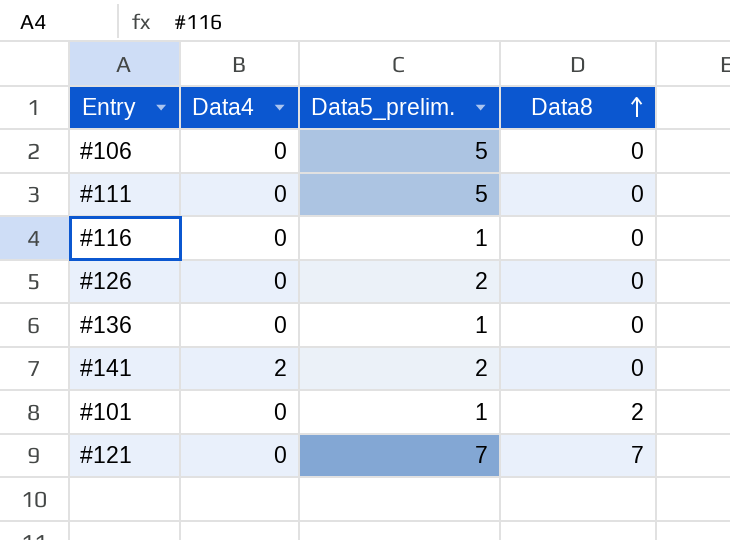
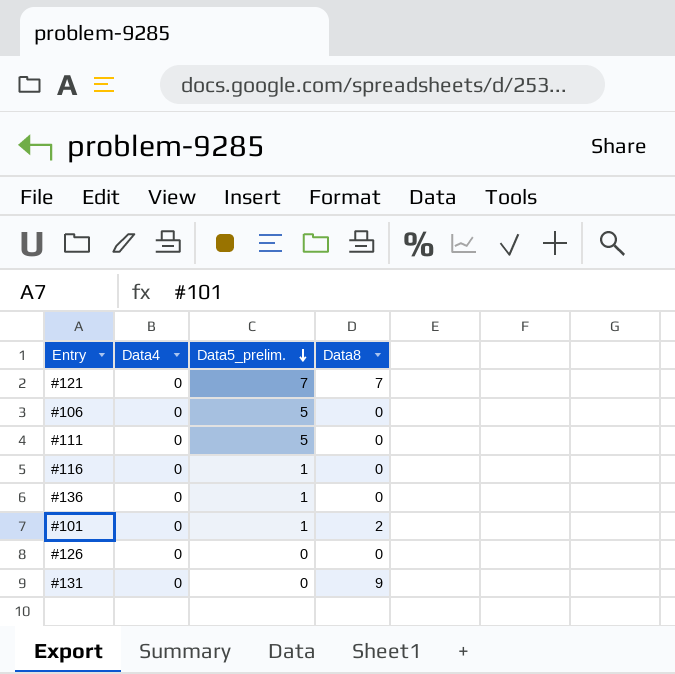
row order: Data8 ascending -> Data5_prelim. descending
row #141: 2 | 2 | 0 -> none
#126 | Data5_prelim.: 2 -> 0
row #131: none -> 0 | 0 | 9

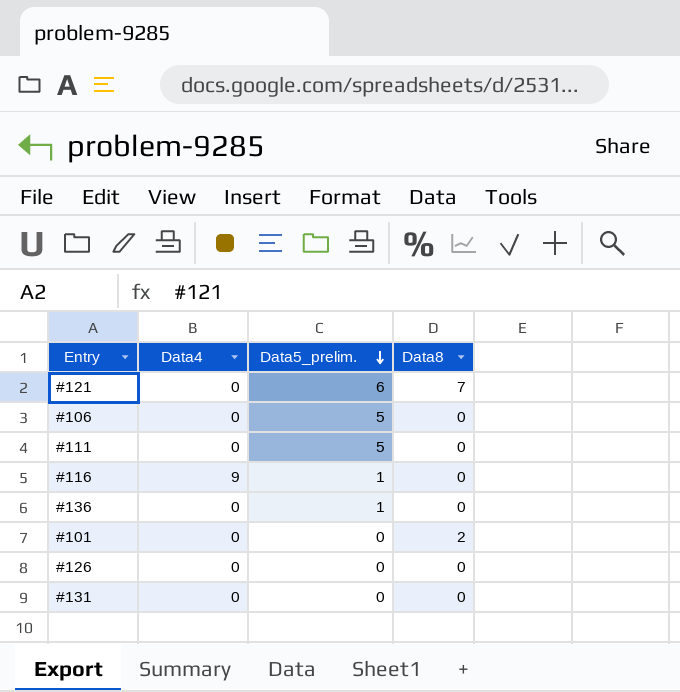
#121 | Data5_prelim.: 7 -> 6
#116 | Data4: 0 -> 9
#101 | Data5_prelim.: 1 -> 0
#131 | Data8: 9 -> 0

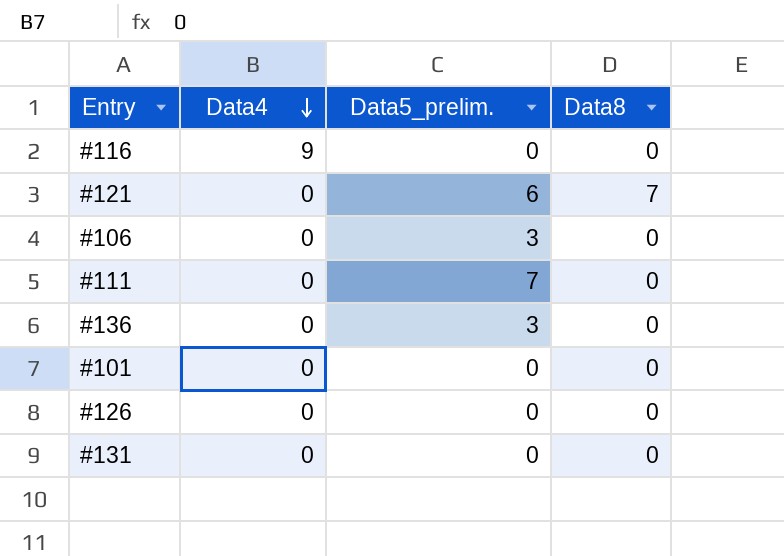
row order: Data5_prelim. descending -> Data4 descending
#116 | Data5_prelim.: 1 -> 0
#106 | Data5_prelim.: 5 -> 3
#111 | Data5_prelim.: 5 -> 7
#136 | Data5_prelim.: 1 -> 3
#101 | Data8: 2 -> 0

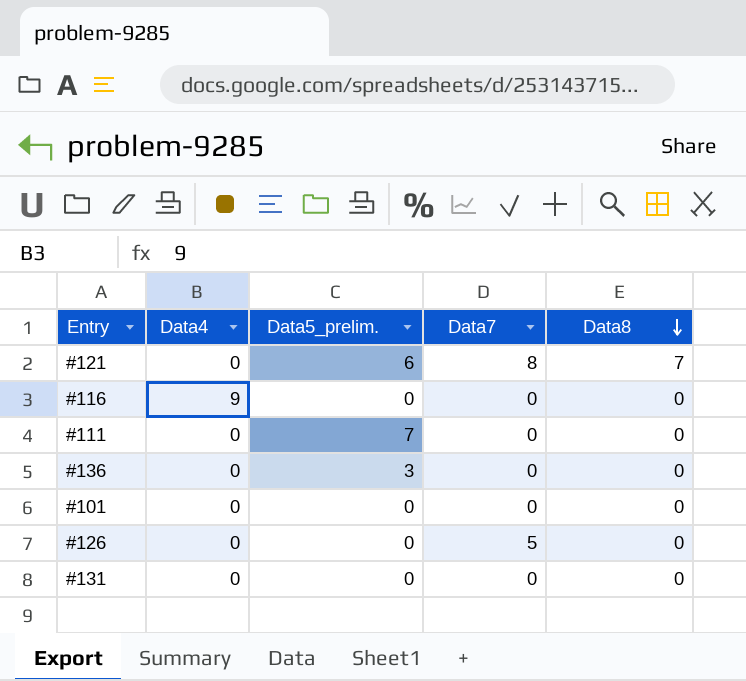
row order: Data4 descending -> Data8 descending
column Data7 | position: none -> 4
row #106: 0 | 3 | 0 -> none

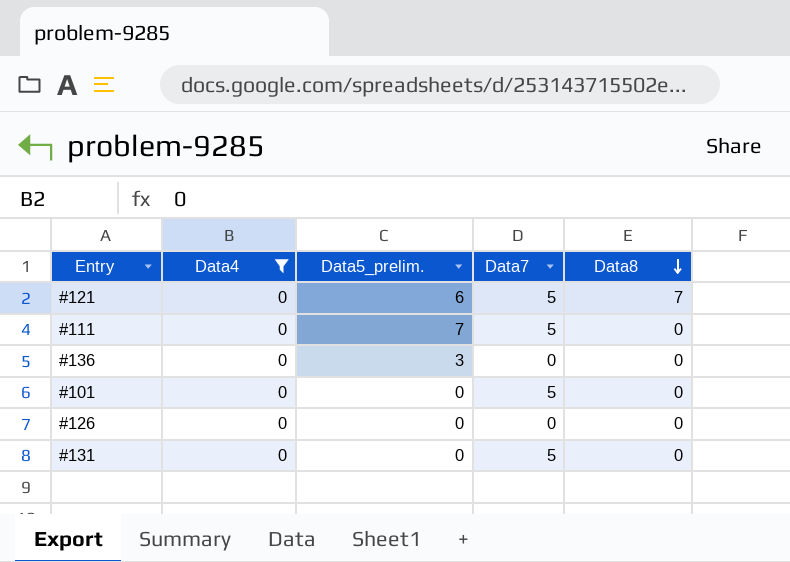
filter: none -> Data4 = 0
#121 | Data7: 8 -> 5
#111 | Data7: 0 -> 5
#101 | Data7: 0 -> 5
#126 | Data7: 5 -> 0
#131 | Data7: 0 -> 5

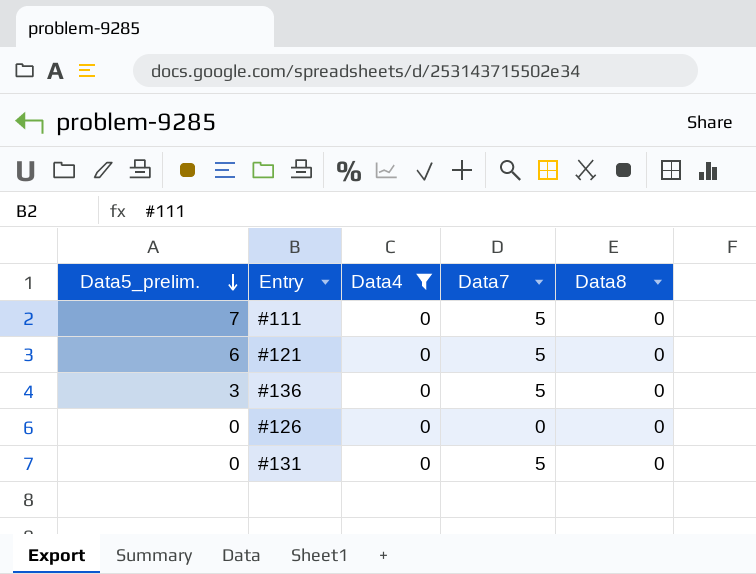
row order: Data8 descending -> Data5_prelim. descending
column Data5_prelim. | position: 3 -> 1
row #101: 0 | 0 | 5 | 0 -> none
#121 | Data8: 7 -> 0
#136 | Data7: 0 -> 5

